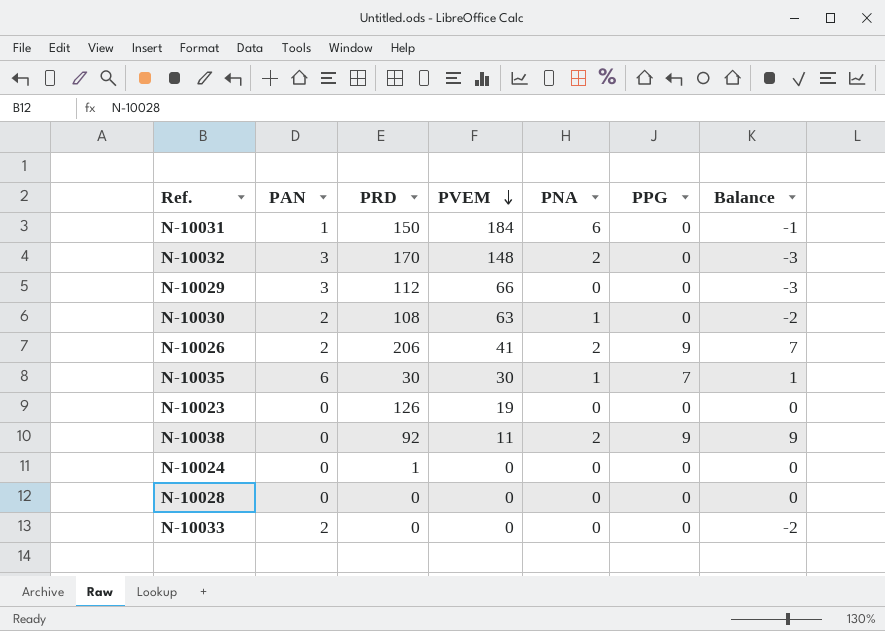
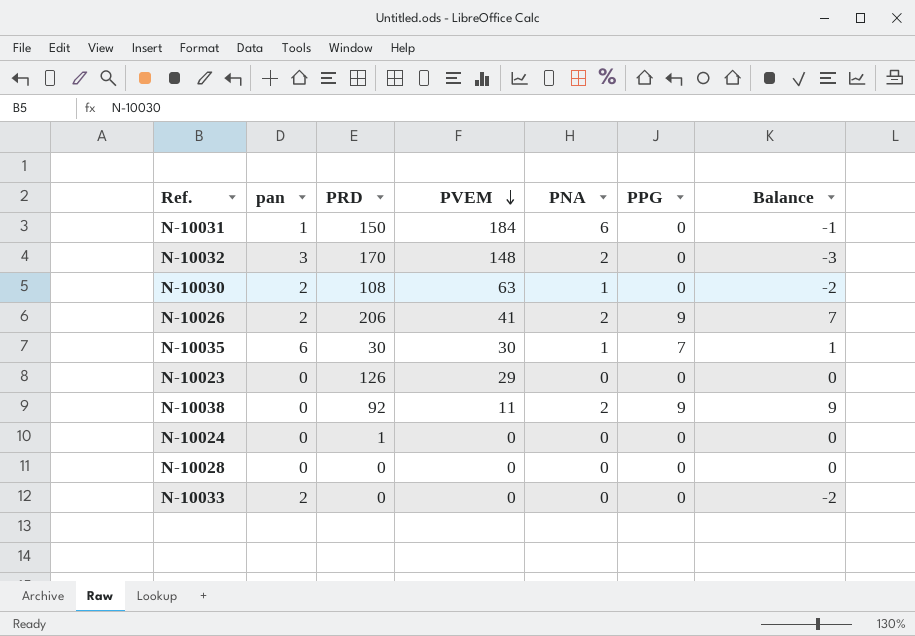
column name: PAN -> pan
row N-10029: 3 | 112 | 66 | 0 | 0 | -3 -> none
N-10023 | PVEM: 19 -> 29

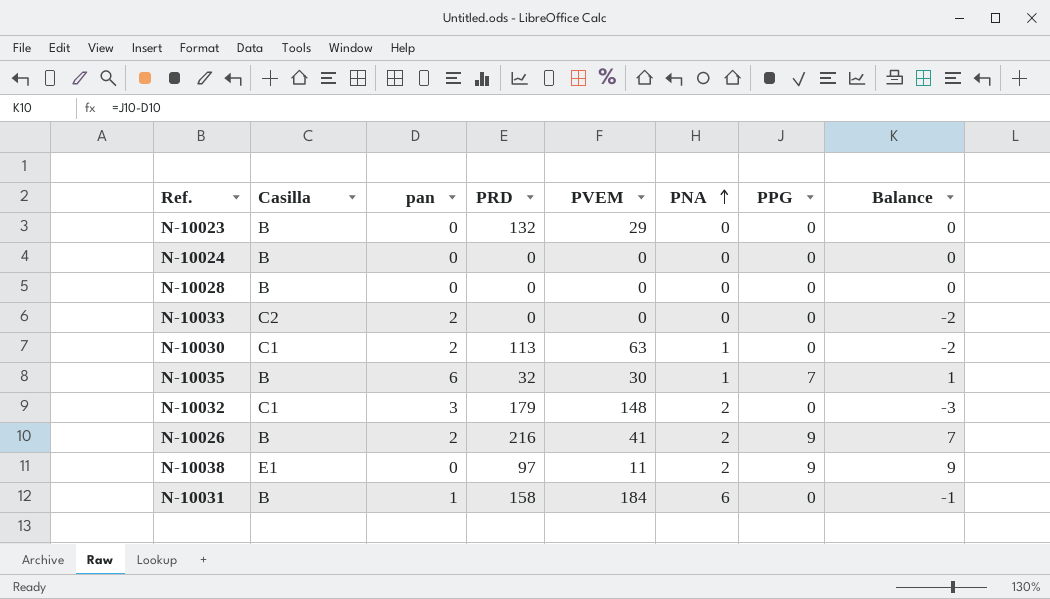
row order: PVEM descending -> PNA ascending
column Casilla | position: none -> 2
N-10023 | PRD: 126 -> 132
N-10024 | PRD: 1 -> 0
N-10030 | PRD: 108 -> 113
N-10035 | PRD: 30 -> 32
N-10032 | PRD: 170 -> 179
N-10026 | PRD: 206 -> 216
N-10038 | PRD: 92 -> 97
N-10031 | PRD: 150 -> 158

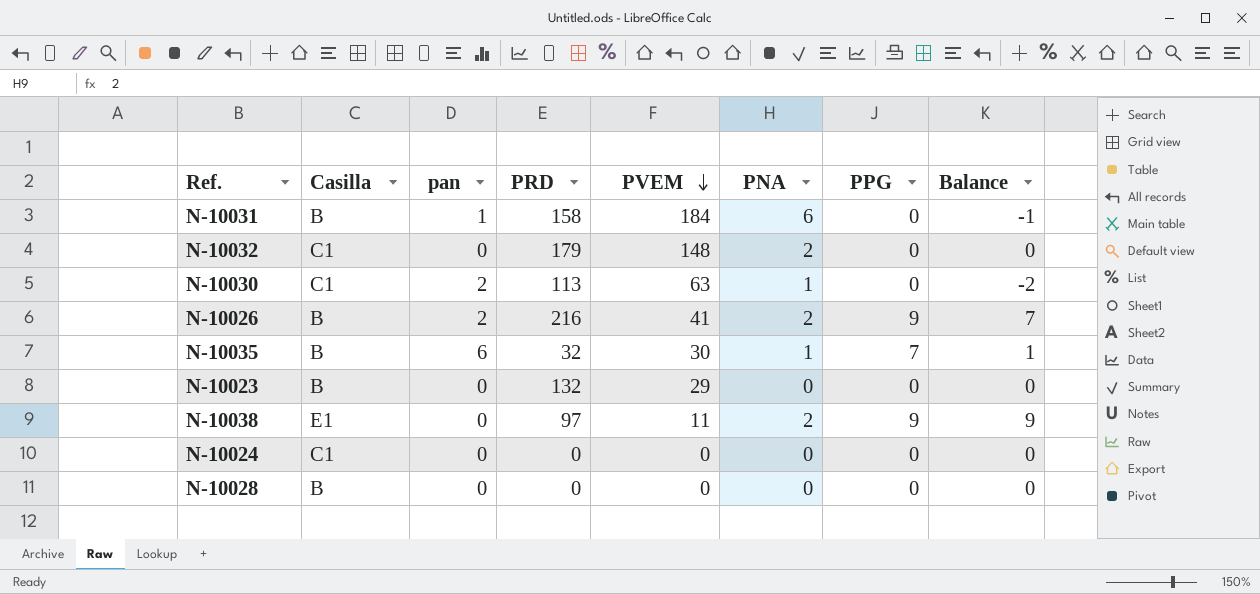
row order: PNA ascending -> PVEM descending
row N-10033: C2 | 2 | 0 | 0 | 0 | 0 | -2 -> none
N-10032 | pan: 3 -> 0
N-10032 | Balance: -3 -> 0
N-10024 | Casilla: B -> C1

